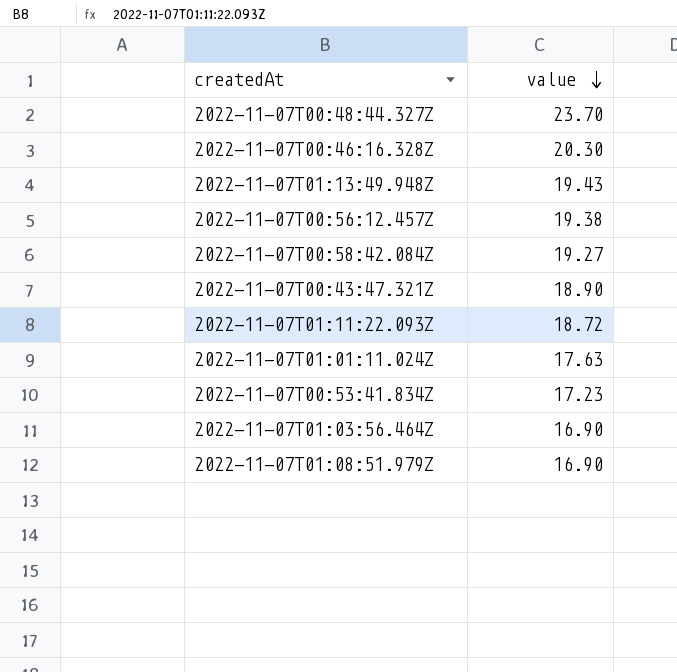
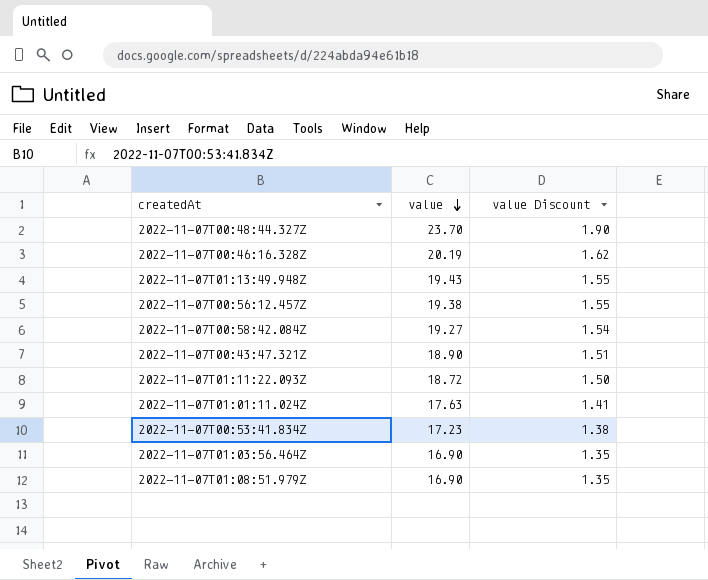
column value Discount | formula: none -> [value] * 0.08
2022-11-07T00:46:16.328Z | value: 20.30 -> 20.19

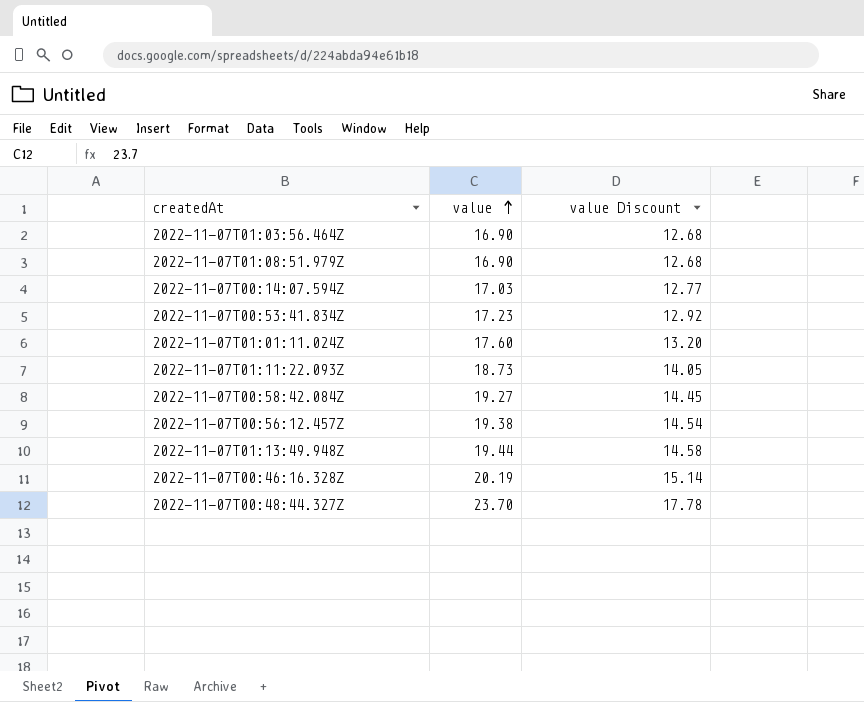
row order: value descending -> value ascending
column value Discount | formula: [value] * 0.08 -> [value] * 0.75
row 2022-11-07T00:43:47.321Z: 18.90 | 1.51 -> none
row 2022-11-07T00:14:07.594Z: none -> 17.03 | 12.77
2022-11-07T01:01:11.024Z | value: 17.63 -> 17.60
2022-11-07T01:11:22.093Z | value: 18.72 -> 18.73
2022-11-07T01:13:49.948Z | value: 19.43 -> 19.44

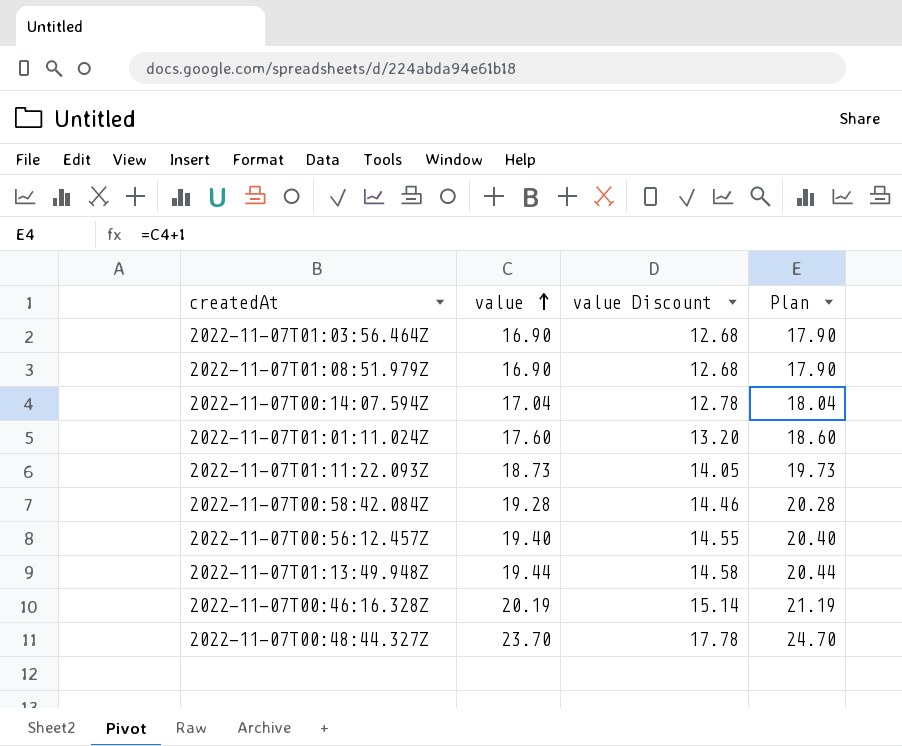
column Plan | formula: none -> [value] + 1
row 2022-11-07T00:53:41.834Z: 17.23 | 12.92 -> none
2022-11-07T00:14:07.594Z | value: 17.03 -> 17.04
2022-11-07T00:14:07.594Z | value Discount: 12.77 -> 12.78
2022-11-07T00:58:42.084Z | value: 19.27 -> 19.28
2022-11-07T00:58:42.084Z | value Discount: 14.45 -> 14.46
2022-11-07T00:56:12.457Z | value: 19.38 -> 19.40
2022-11-07T00:56:12.457Z | value Discount: 14.54 -> 14.55

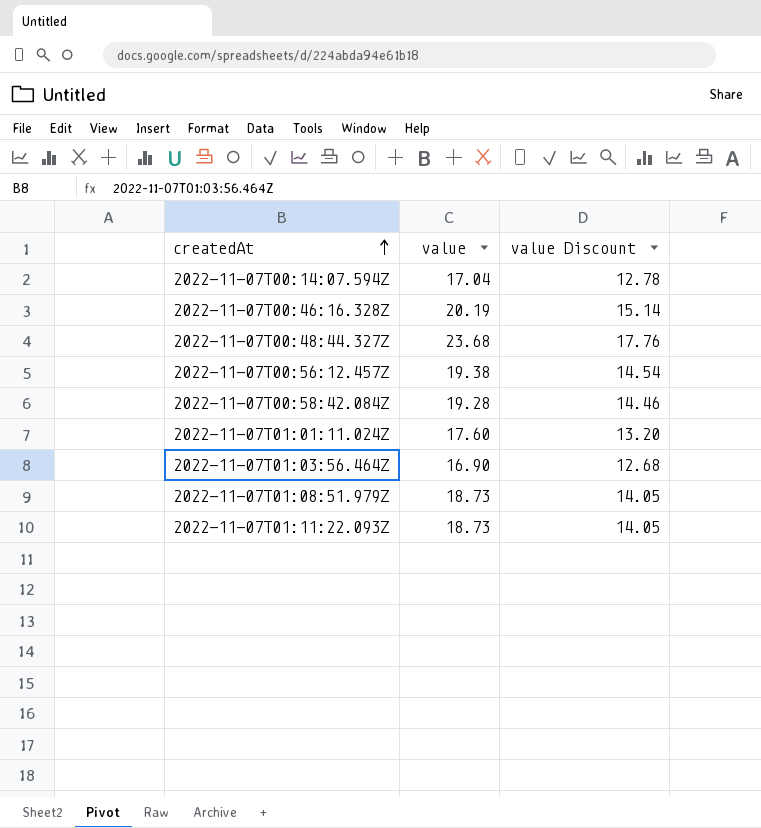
row order: value ascending -> createdAt ascending
column Plan | formula: [value] + 1 -> none
row 2022-11-07T01:13:49.948Z: 19.44 | 14.58 | 20.44 -> none
2022-11-07T00:48:44.327Z | value: 23.70 -> 23.68
2022-11-07T00:48:44.327Z | value Discount: 17.78 -> 17.76
2022-11-07T00:56:12.457Z | value: 19.40 -> 19.38
2022-11-07T00:56:12.457Z | value Discount: 14.55 -> 14.54
2022-11-07T01:08:51.979Z | value: 16.90 -> 18.73
2022-11-07T01:08:51.979Z | value Discount: 12.68 -> 14.05

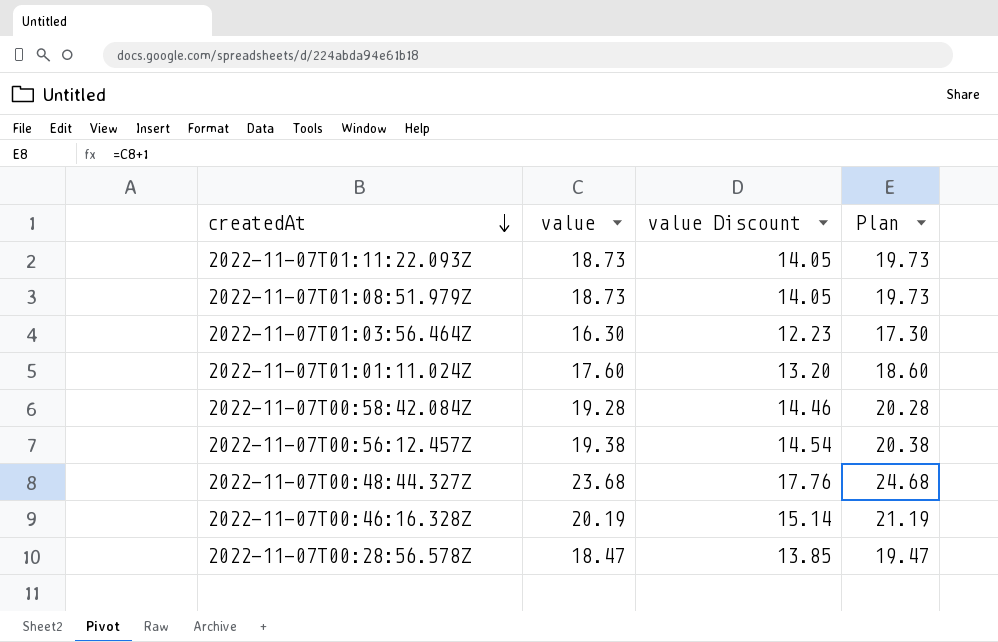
row order: createdAt ascending -> createdAt descending
column Plan | formula: none -> [value] + 1
row 2022-11-07T00:14:07.594Z: 17.04 | 12.78 -> none
2022-11-07T01:03:56.464Z | value: 16.90 -> 16.30
2022-11-07T01:03:56.464Z | value Discount: 12.68 -> 12.23
row 2022-11-07T00:28:56.578Z: none -> 18.47 | 13.85 | 19.47

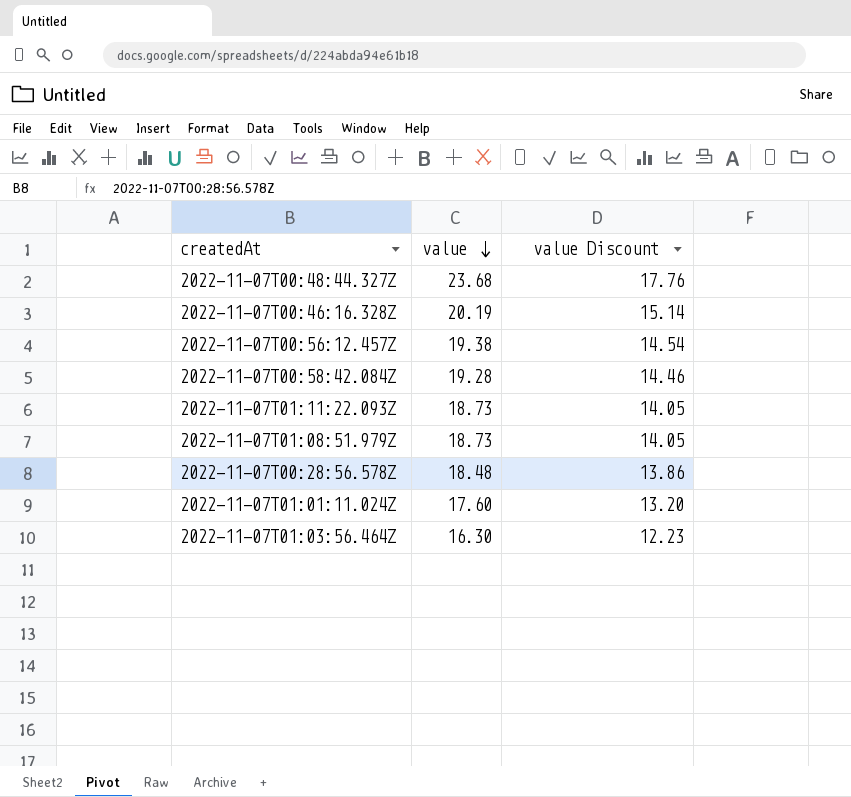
row order: createdAt descending -> value descending
column Plan | formula: [value] + 1 -> none
2022-11-07T00:28:56.578Z | value: 18.47 -> 18.48
2022-11-07T00:28:56.578Z | value Discount: 13.85 -> 13.86

